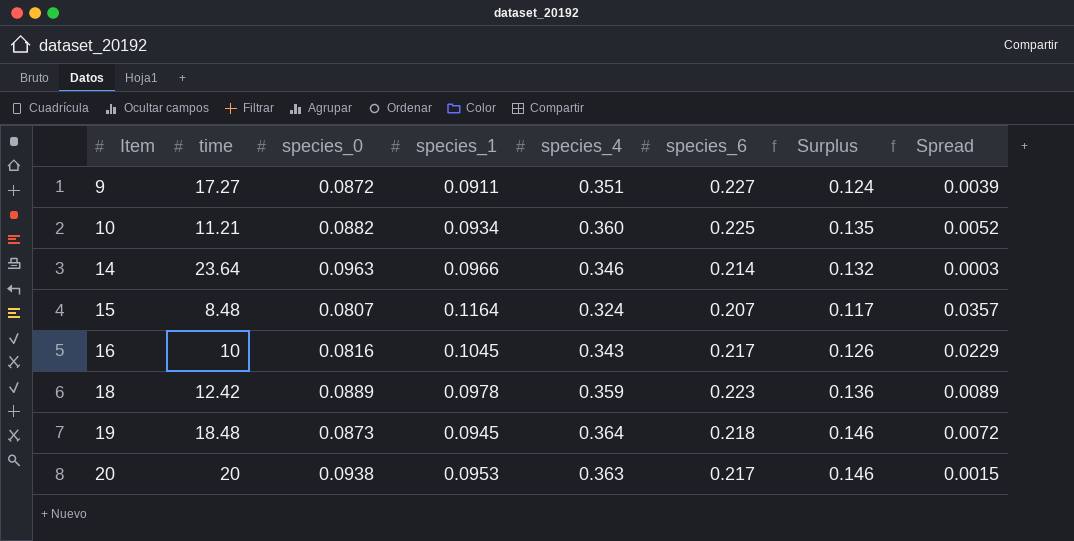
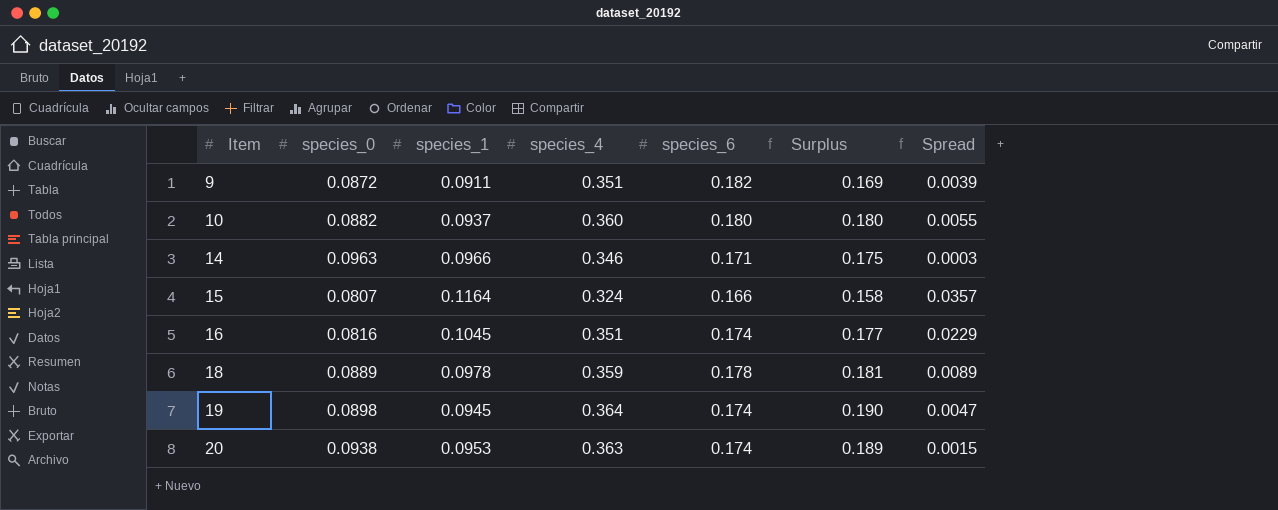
column time | position: 2 -> none
9 | species_6: 0.227 -> 0.182
9 | Surplus: 0.124 -> 0.169
10 | species_1: 0.0934 -> 0.0937
10 | species_6: 0.225 -> 0.180
10 | Surplus: 0.135 -> 0.180
10 | Spread: 0.0052 -> 0.0055
14 | species_6: 0.214 -> 0.171
14 | Surplus: 0.132 -> 0.175
15 | species_6: 0.207 -> 0.166
15 | Surplus: 0.117 -> 0.158
16 | species_4: 0.343 -> 0.351
16 | species_6: 0.217 -> 0.174
16 | Surplus: 0.126 -> 0.177
18 | species_6: 0.223 -> 0.178
18 | Surplus: 0.136 -> 0.181
19 | species_0: 0.0873 -> 0.0898
19 | species_6: 0.218 -> 0.174
19 | Surplus: 0.146 -> 0.190
19 | Spread: 0.0072 -> 0.0047
20 | species_6: 0.217 -> 0.174
20 | Surplus: 0.146 -> 0.189

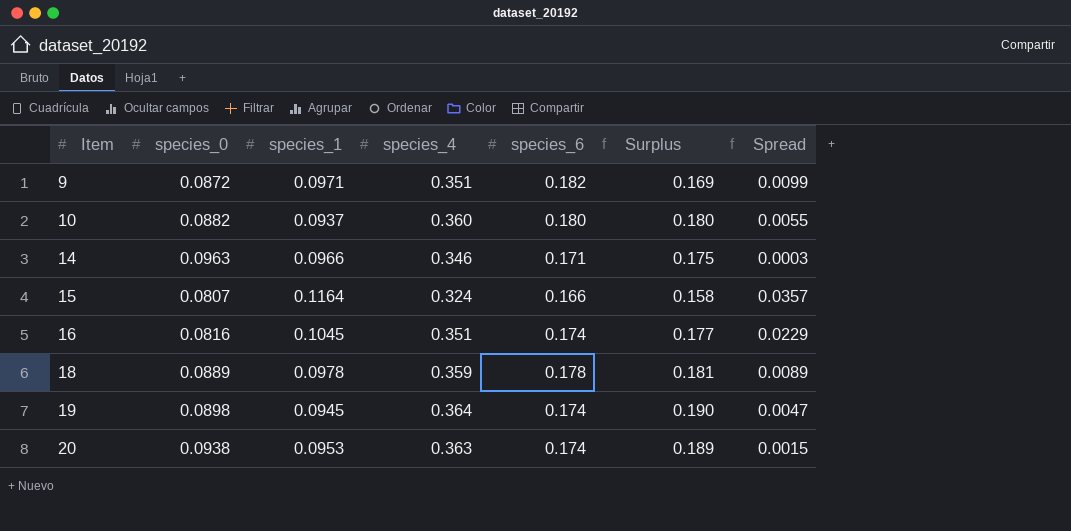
9 | species_1: 0.0911 -> 0.0971
9 | Spread: 0.0039 -> 0.0099

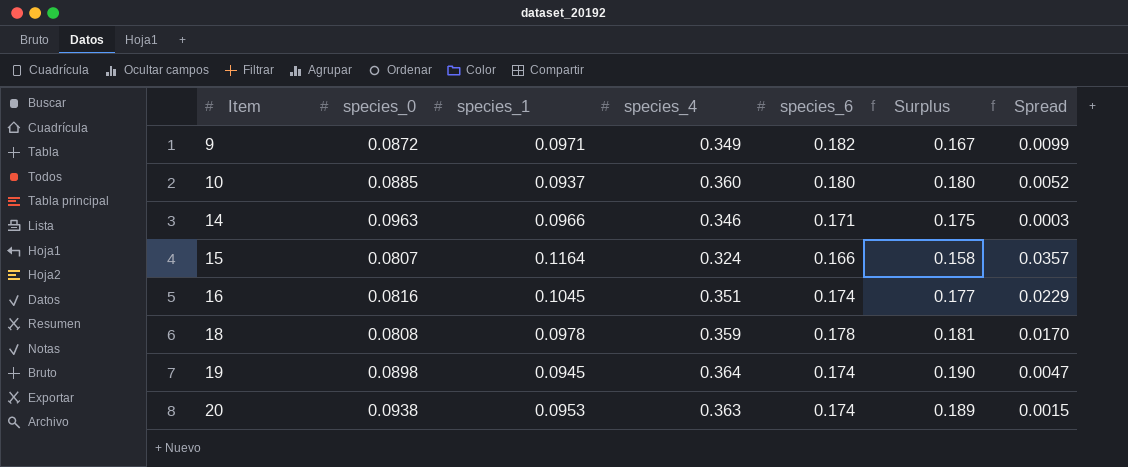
9 | species_4: 0.351 -> 0.349
9 | Surplus: 0.169 -> 0.167
10 | species_0: 0.0882 -> 0.0885
10 | Spread: 0.0055 -> 0.0052
18 | species_0: 0.0889 -> 0.0808
18 | Spread: 0.0089 -> 0.0170

